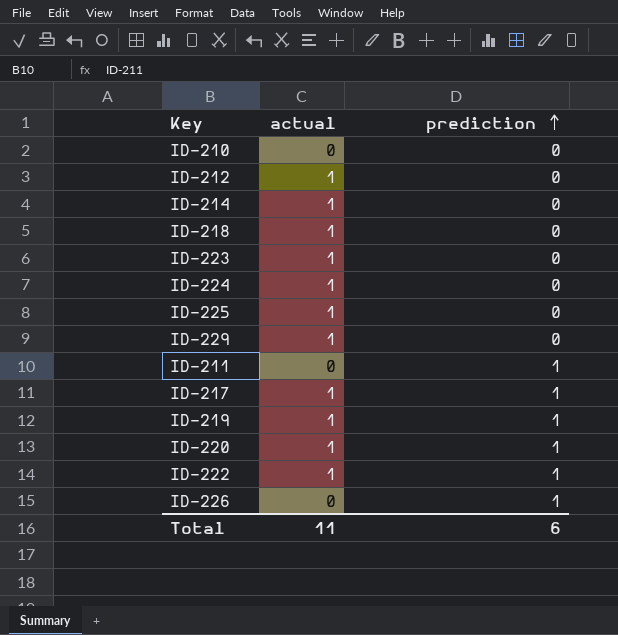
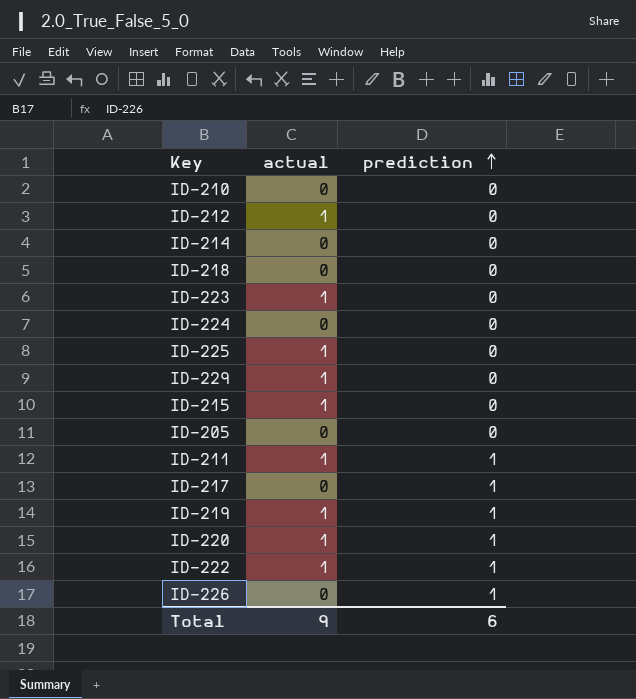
ID-214 | actual: 1 -> 0
ID-218 | actual: 1 -> 0
ID-224 | actual: 1 -> 0
row ID-215: none -> 1 | 0
row ID-205: none -> 0 | 0
ID-211 | actual: 0 -> 1
ID-217 | actual: 1 -> 0
Total | actual: 11 -> 9

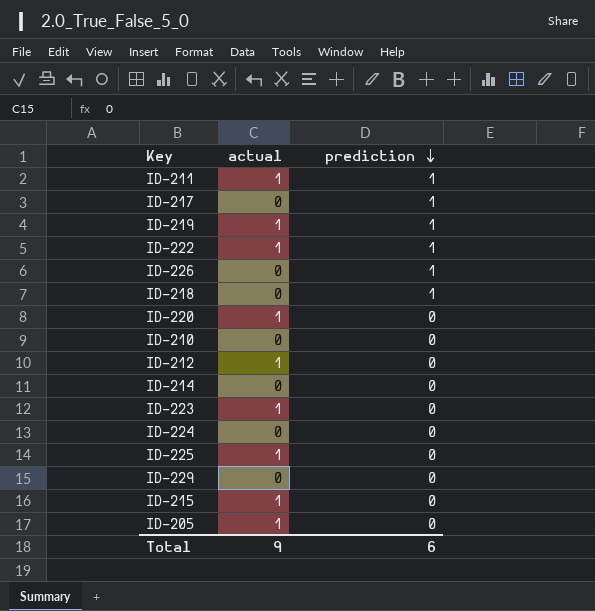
row order: prediction ascending -> prediction descending
ID-218 | prediction: 0 -> 1
ID-220 | prediction: 1 -> 0
ID-229 | actual: 1 -> 0
ID-205 | actual: 0 -> 1

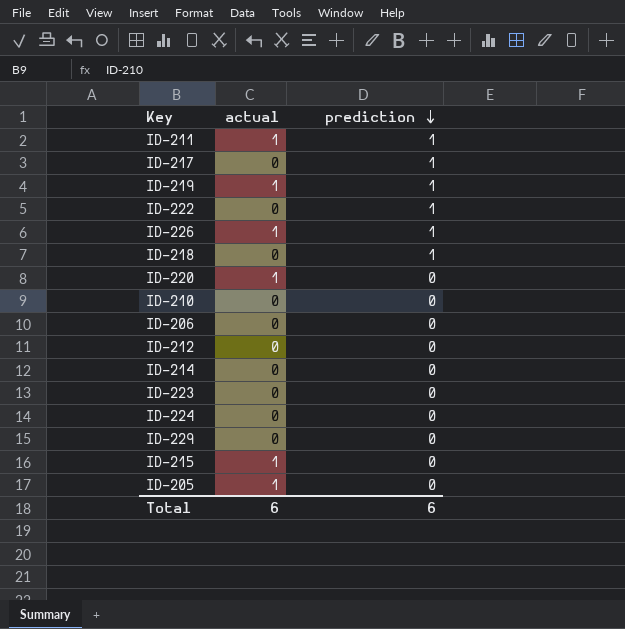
row ID-225: 1 | 0 -> none
ID-222 | actual: 1 -> 0
ID-226 | actual: 0 -> 1
row ID-206: none -> 0 | 0
ID-212 | actual: 1 -> 0
ID-223 | actual: 1 -> 0
Total | actual: 9 -> 6

